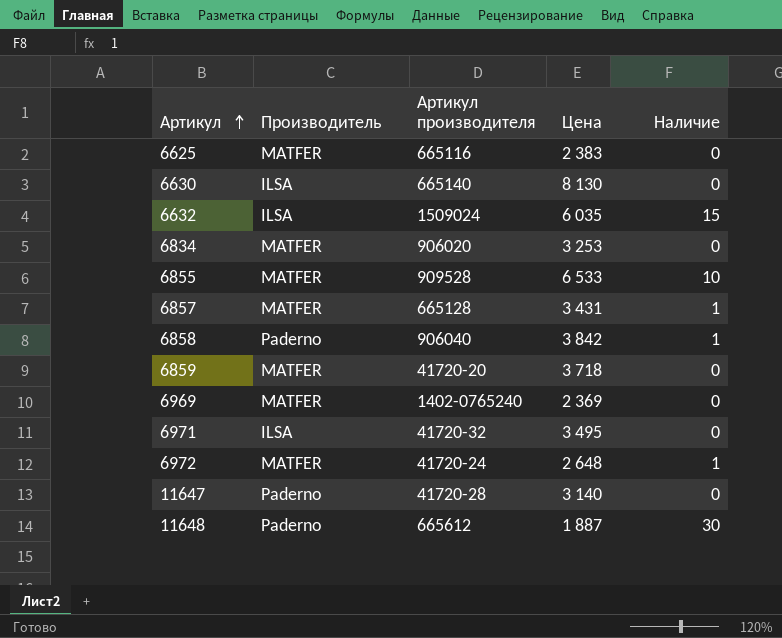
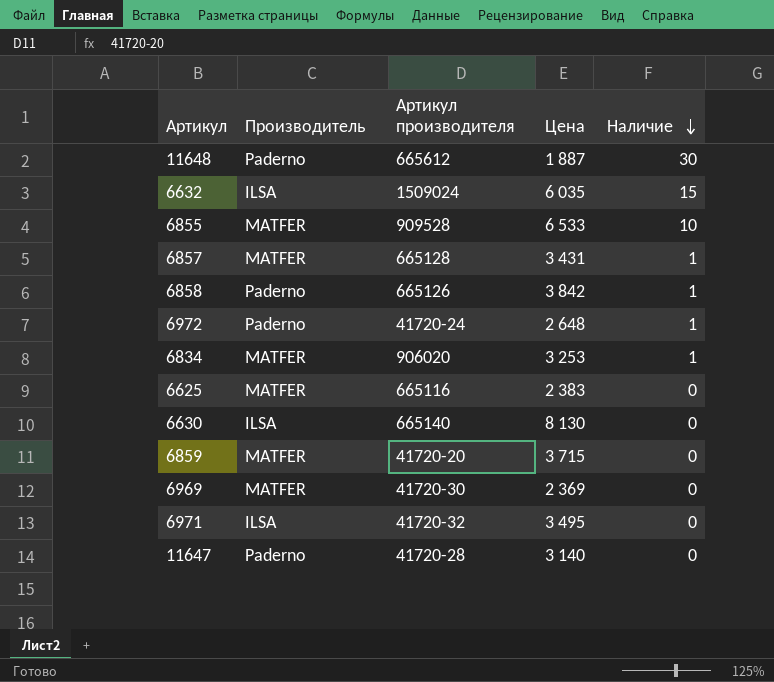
row order: Артикул ascending -> Наличие descending
6858 | Артикул производителя: 906040 -> 665126
6972 | Производитель: MATFER -> Paderno
6834 | Наличие: 0 -> 1
6859 | Цена: 3 718 -> 3 715
6969 | Артикул производителя: 1402-0765240 -> 41720-30

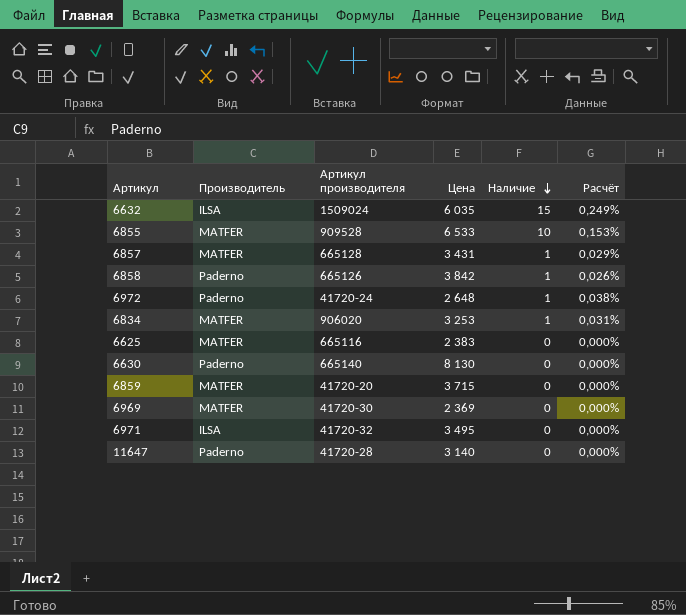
column Расчёт | formula: none -> [Наличие] / [Цена]
row 11648: Paderno | 665612 | 1 887 | 30 -> none
6630 | Производитель: ILSA -> Paderno

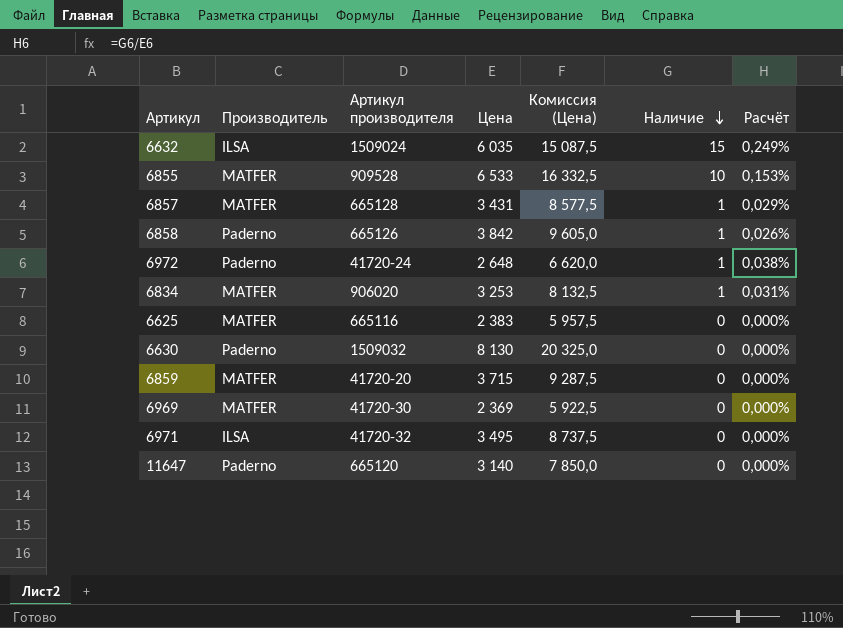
column Комиссия (Цена) | formula: none -> [Цена] * 2,5
6630 | Артикул производителя: 665140 -> 1509032
11647 | Артикул производителя: 41720-28 -> 665120

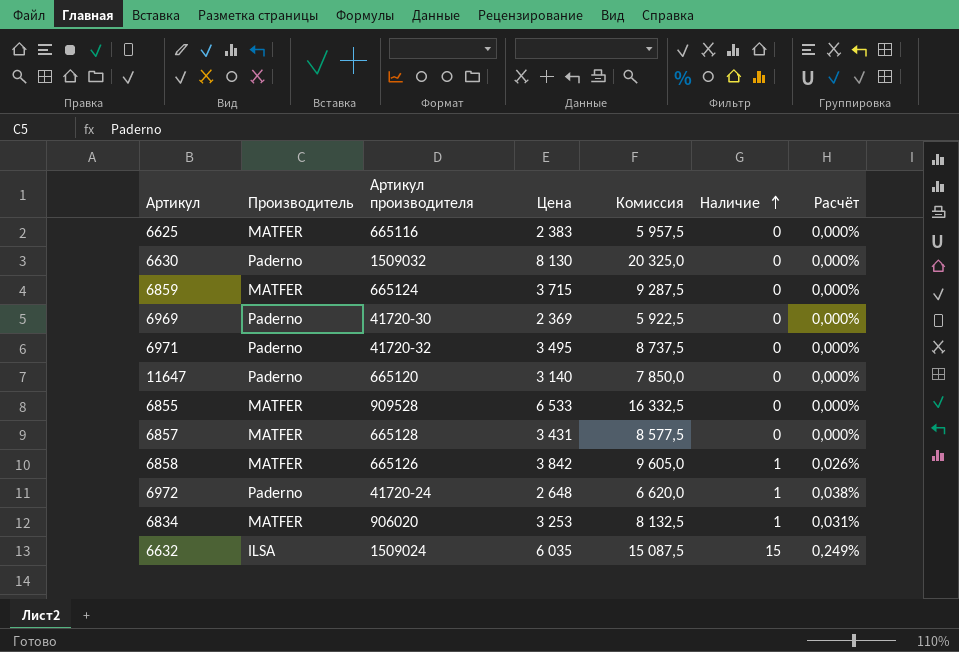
row order: Наличие descending -> Наличие ascending
column name: Комиссия (Цена) -> Комиссия
6859 | Артикул производителя: 41720-20 -> 665124
6969 | Производитель: MATFER -> Paderno
6971 | Производитель: ILSA -> Paderno
6855 | Наличие: 10 -> 0
6855 | Расчёт: 0,153% -> 0,000%
6857 | Наличие: 1 -> 0
6857 | Расчёт: 0,029% -> 0,000%
6858 | Производитель: Paderno -> MATFER

